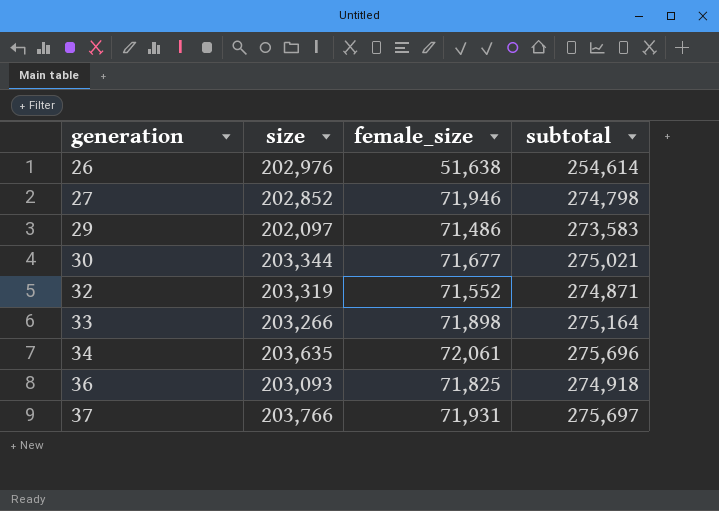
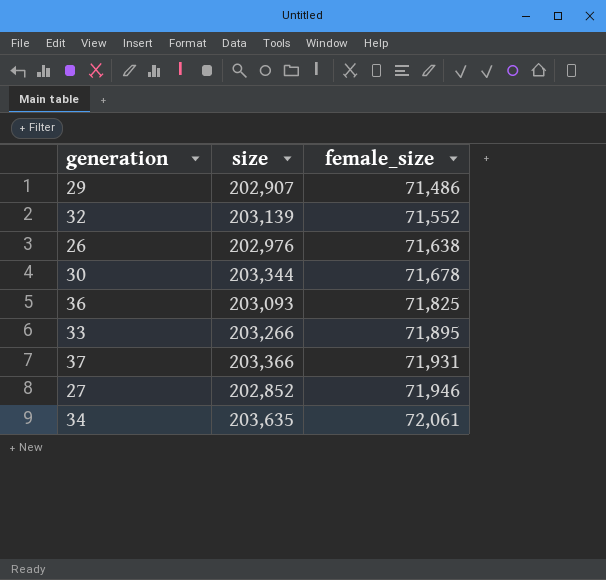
row order: generation ascending -> female_size ascending
column subtotal | formula: [size] + [female_size] -> none
29 | size: 202,097 -> 202,907
32 | size: 203,319 -> 203,139
26 | female_size: 51,638 -> 71,638
30 | female_size: 71,677 -> 71,678
33 | female_size: 71,898 -> 71,895
37 | size: 203,766 -> 203,366

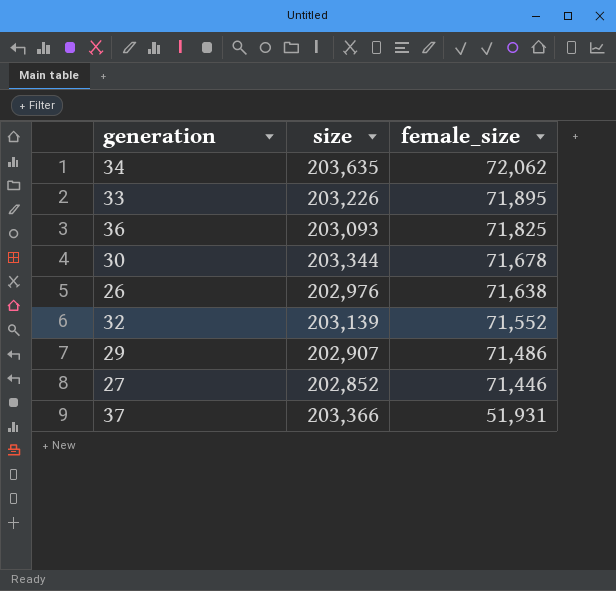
row order: female_size ascending -> female_size descending
34 | female_size: 72,061 -> 72,062
33 | size: 203,266 -> 203,226
27 | female_size: 71,946 -> 71,446
37 | female_size: 71,931 -> 51,931

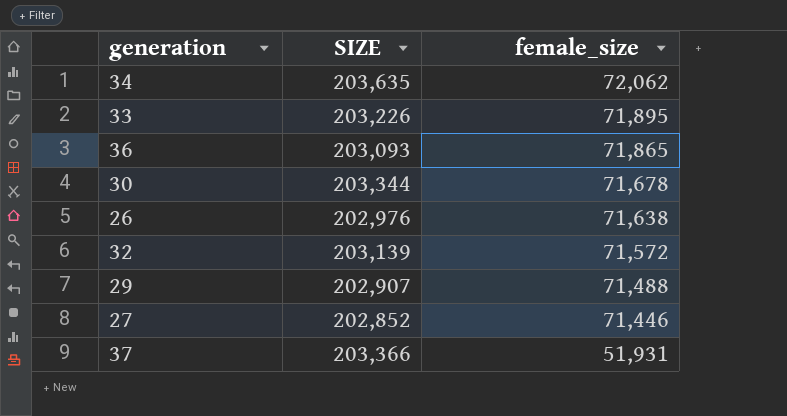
column name: size -> SIZE
36 | female_size: 71,825 -> 71,865
32 | female_size: 71,552 -> 71,572
29 | female_size: 71,486 -> 71,488

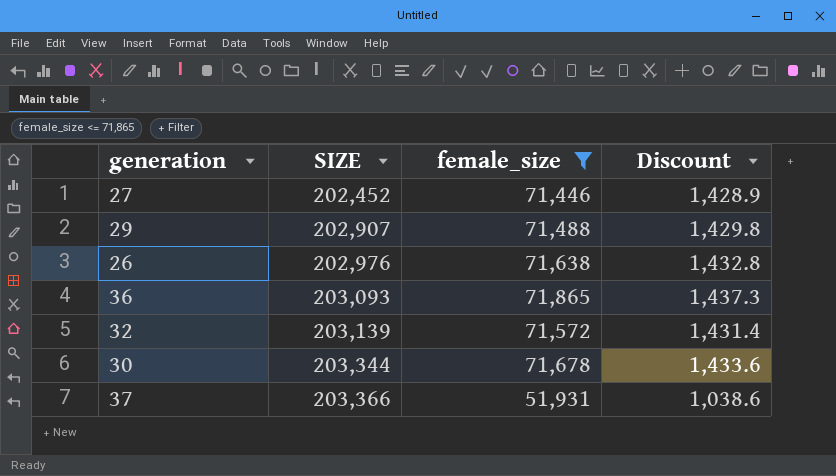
filter: none -> female_size <= 71,865
row order: female_size descending -> SIZE ascending
column Discount | formula: none -> [female_size] * 0.02
27 | SIZE: 202,852 -> 202,452

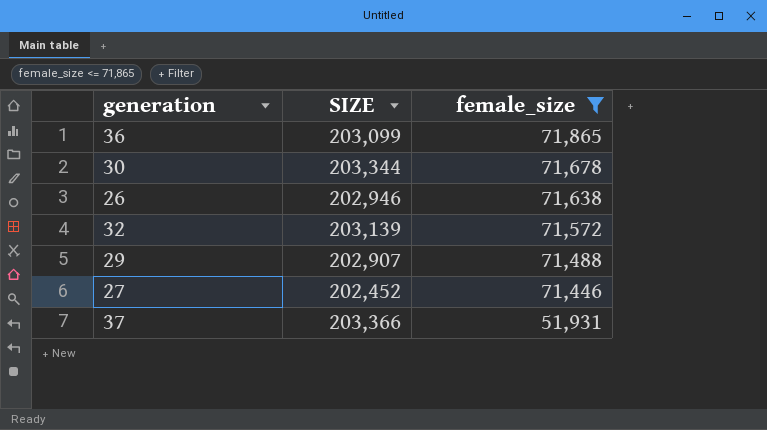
row order: SIZE ascending -> female_size descending
column Discount | formula: [female_size] * 0.02 -> none
36 | SIZE: 203,093 -> 203,099
26 | SIZE: 202,976 -> 202,946

